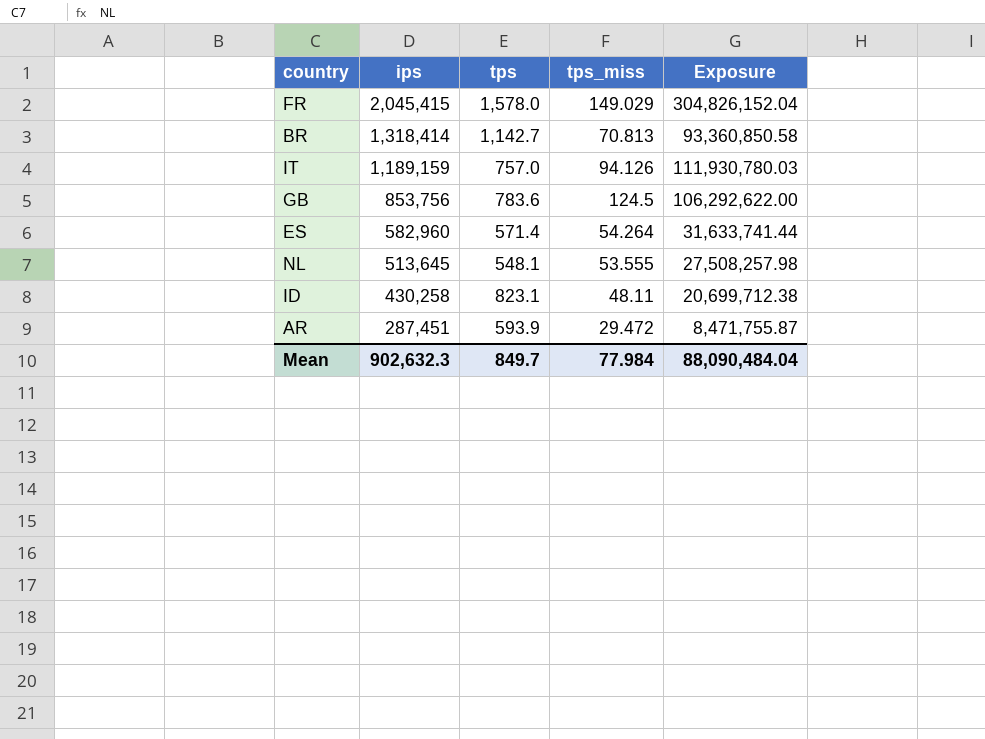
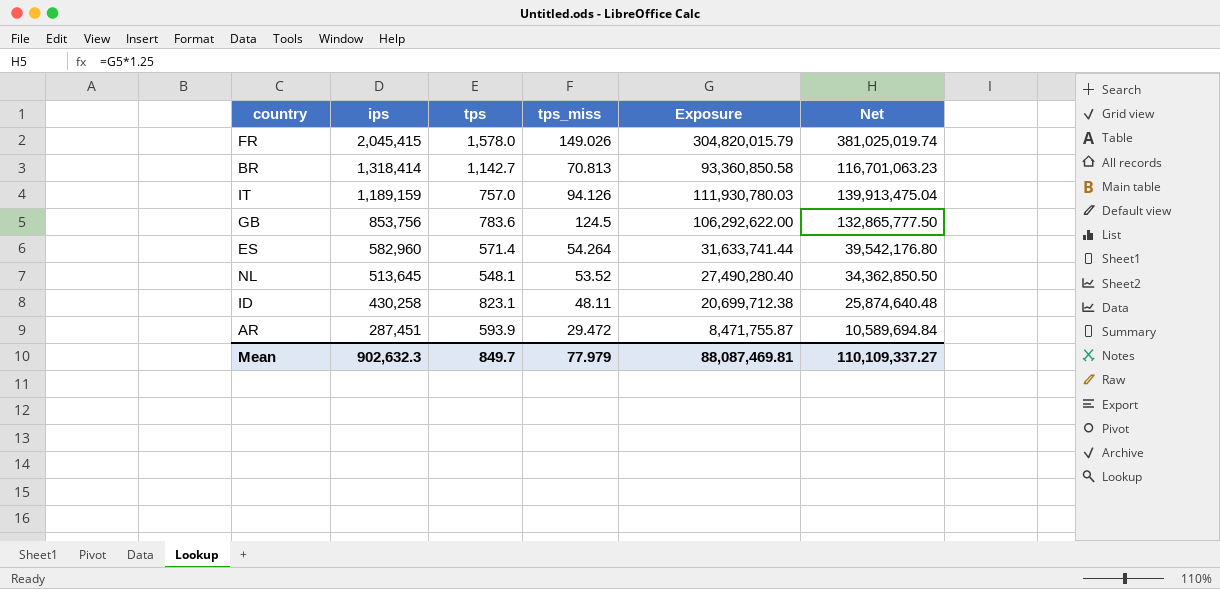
column Net | formula: none -> [Exposure] * 1.25
FR | tps_miss: 149.029 -> 149.026
FR | Exposure: 304,826,152.04 -> 304,820,015.79
NL | tps_miss: 53.555 -> 53.52
NL | Exposure: 27,508,257.98 -> 27,490,280.40
Mean | tps_miss: 77.984 -> 77.979
Mean | Exposure: 88,090,484.04 -> 88,087,469.81

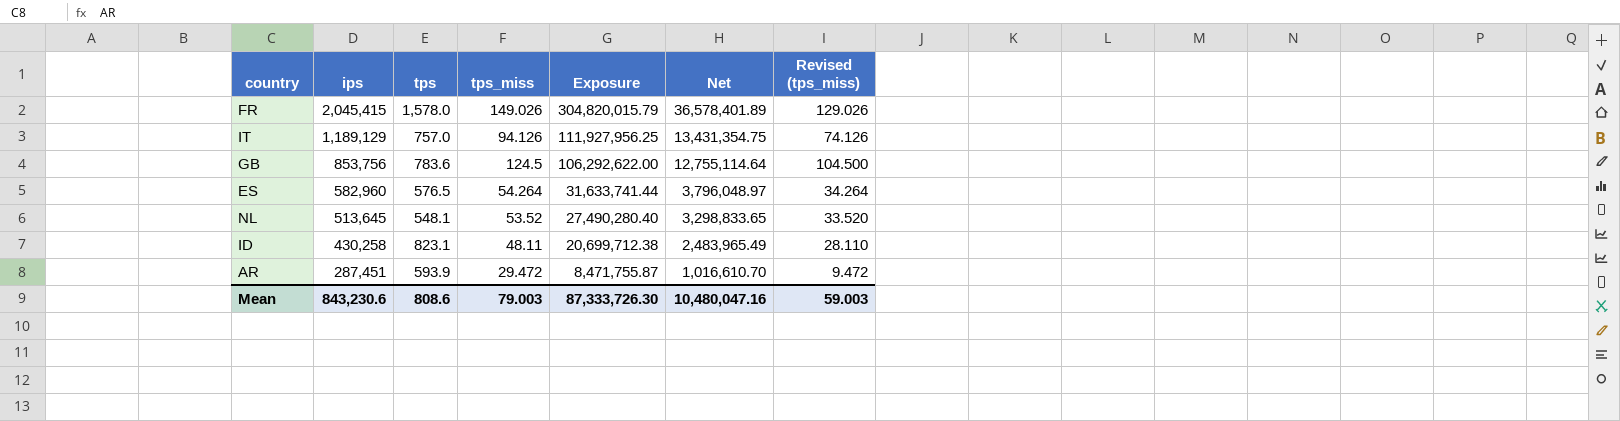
column Net | formula: [Exposure] * 1.25 -> [Exposure] * 0.12
column Revised (tps_miss) | formula: none -> [tps_miss] - 20
row BR: 1,318,414 | 1,142.7 | 70.813 | 93,360,850.58 | 116,701,063.23 -> none
IT | ips: 1,189,159 -> 1,189,129
IT | Exposure: 111,930,780.03 -> 111,927,956.25
ES | tps: 571.4 -> 576.5
Mean | ips: 902,632.3 -> 843,230.6
Mean | tps: 849.7 -> 808.6
Mean | tps_miss: 77.979 -> 79.003
Mean | Exposure: 88,087,469.81 -> 87,333,726.30
Mean | Net: 110,109,337.27 -> 10,480,047.16

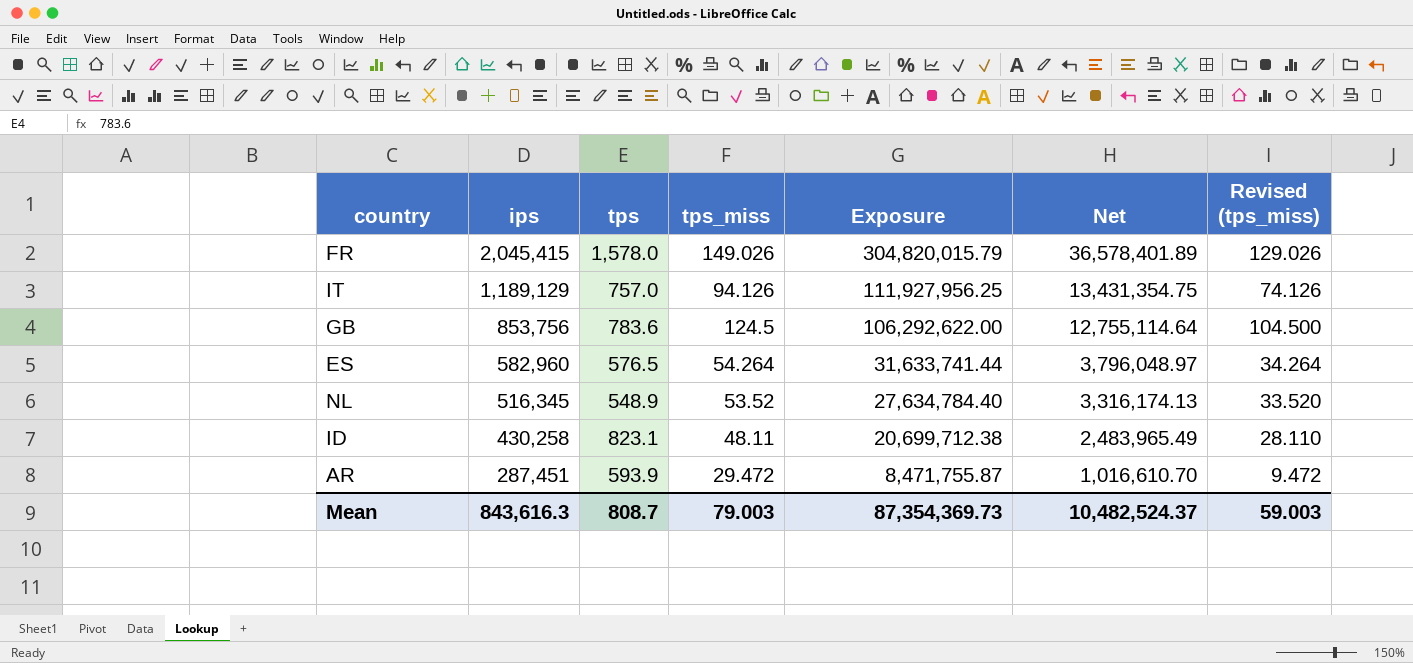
NL | ips: 513,645 -> 516,345
NL | tps: 548.1 -> 548.9
NL | Exposure: 27,490,280.40 -> 27,634,784.40
NL | Net: 3,298,833.65 -> 3,316,174.13
Mean | ips: 843,230.6 -> 843,616.3
Mean | tps: 808.6 -> 808.7
Mean | Exposure: 87,333,726.30 -> 87,354,369.73
Mean | Net: 10,480,047.16 -> 10,482,524.37

